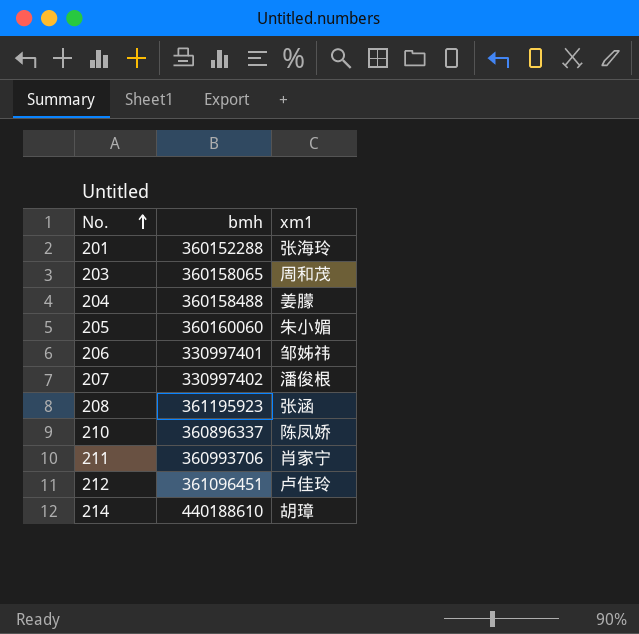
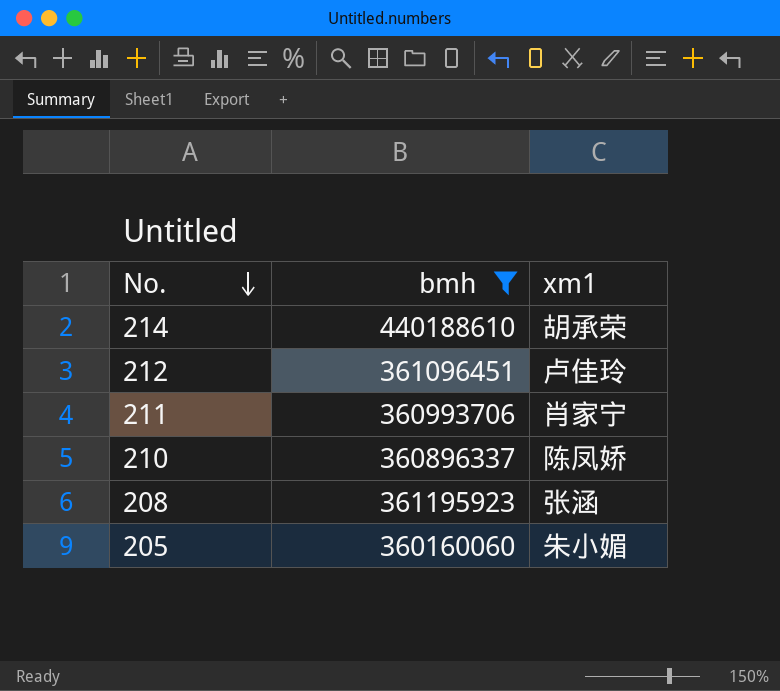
filter: none -> bmh >= 360160060
row order: No. ascending -> No. descending
214 | xm1: 胡璋 -> 胡承荣

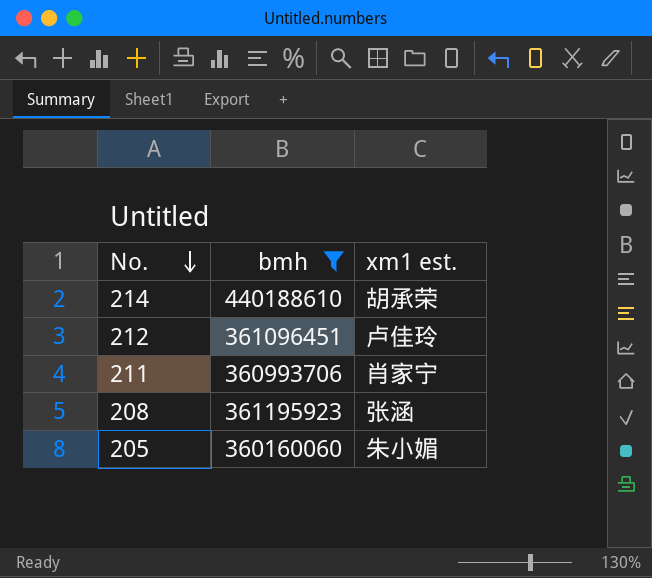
column name: xm1 -> xm1 est.
row 210: 360896337 | 陈凤娇 -> none

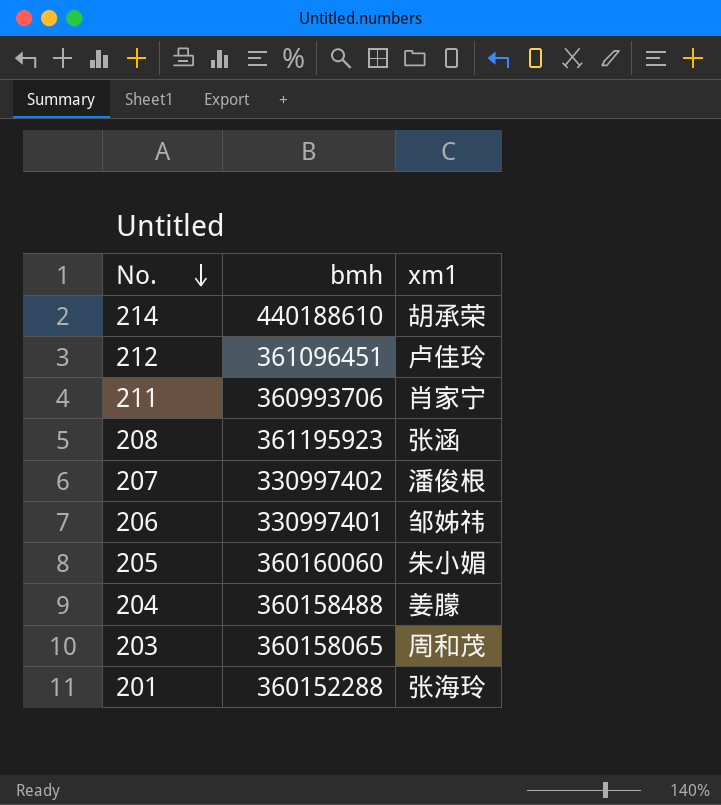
filter: bmh >= 360160060 -> none
column name: xm1 est. -> xm1

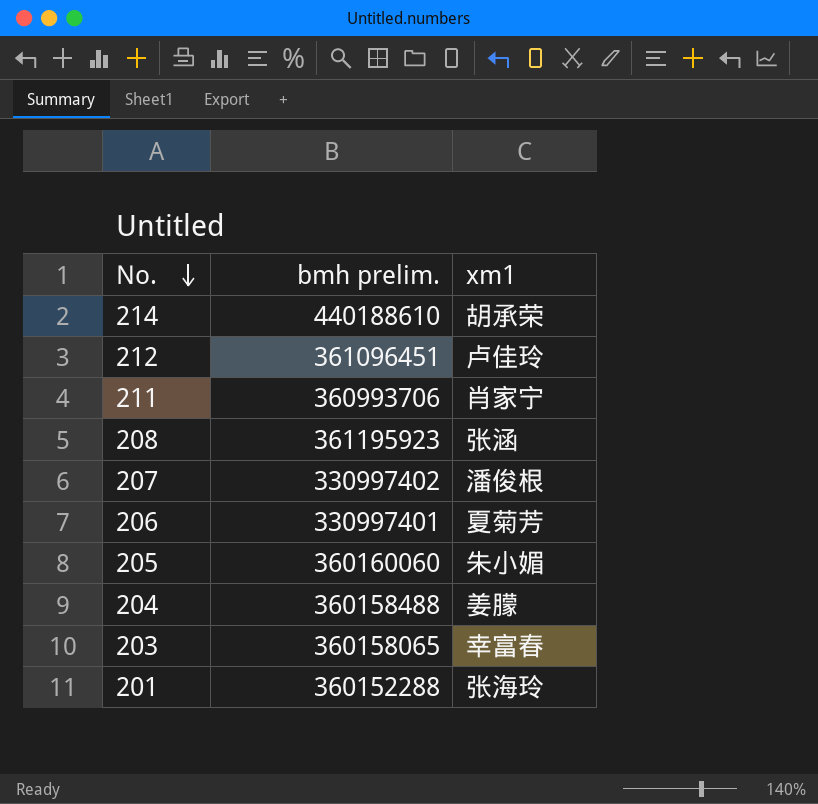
column name: bmh -> bmh prelim.
206 | xm1: 邹姊祎 -> 夏菊芳
203 | xm1: 周和茂 -> 幸富春

